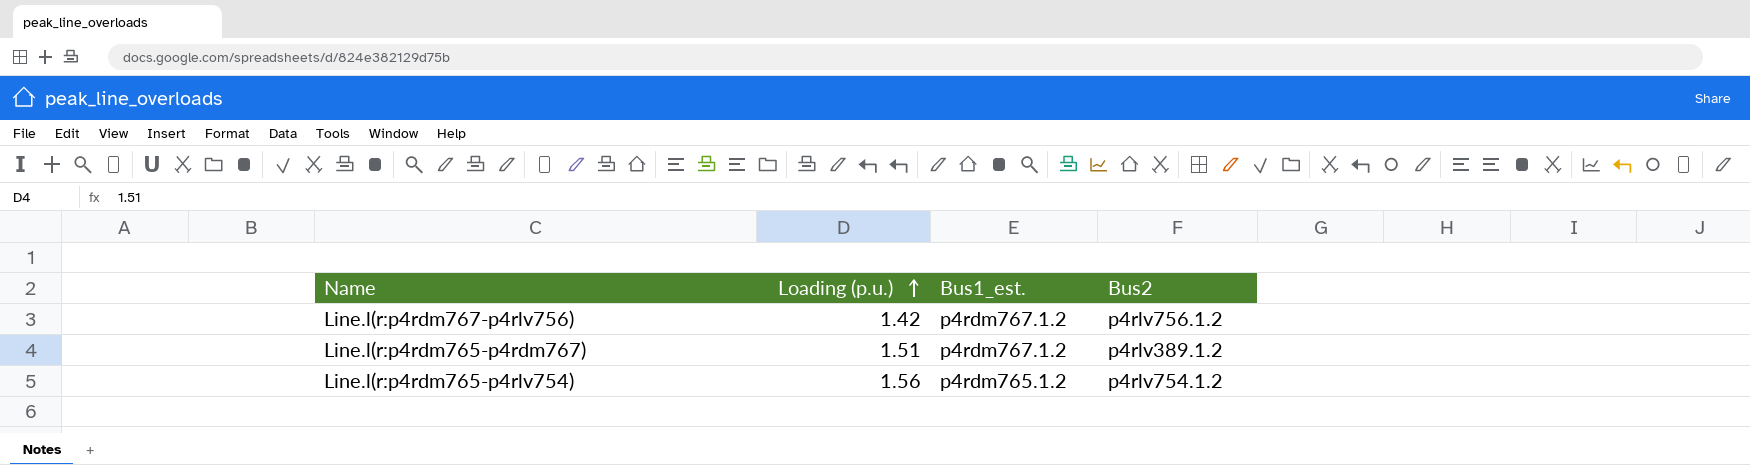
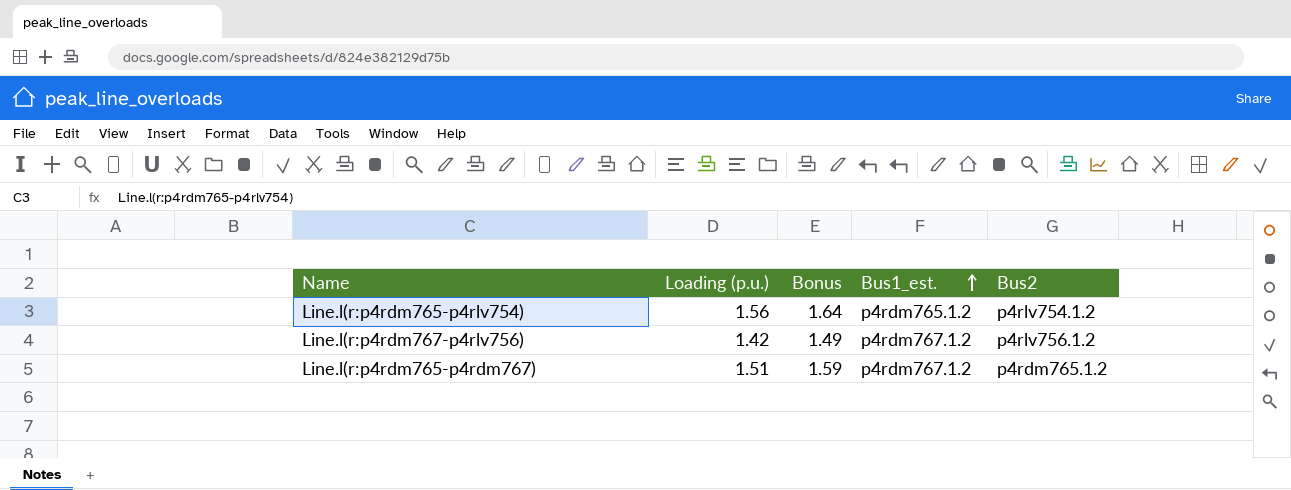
row order: Loading (p.u.) ascending -> Bus1_est. ascending
column Bonus | formula: none -> [Loading (p.u.)] * 1.05
Line.l(r:p4rdm765-p4rdm767) | Bus2: p4rlv389.1.2 -> p4rdm765.1.2

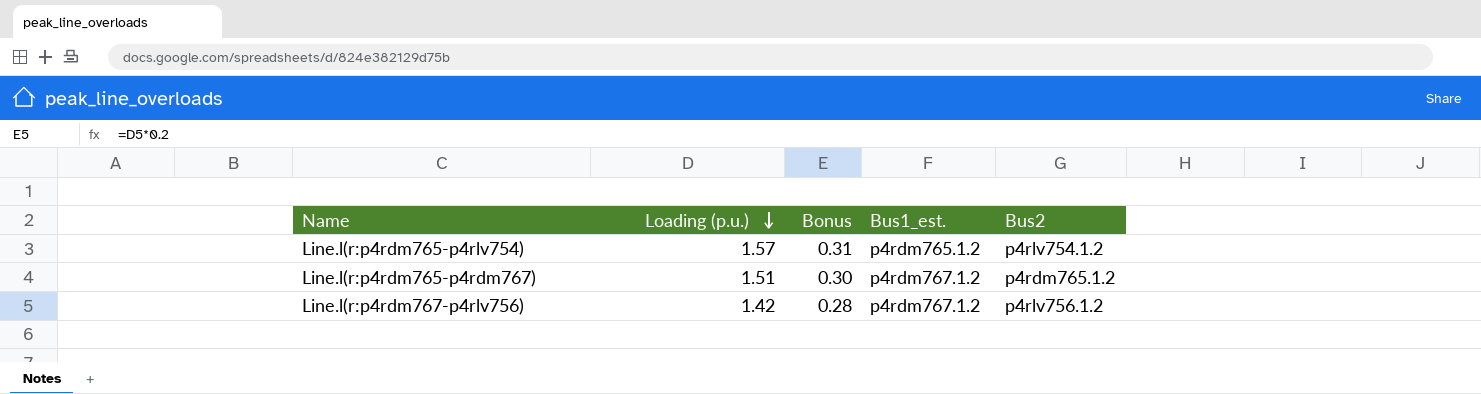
row order: Bus1_est. ascending -> Loading (p.u.) descending
column Bonus | formula: [Loading (p.u.)] * 1.05 -> [Loading (p.u.)] * 0.2
Line.l(r:p4rdm765-p4rlv754) | Loading (p.u.): 1.56 -> 1.57

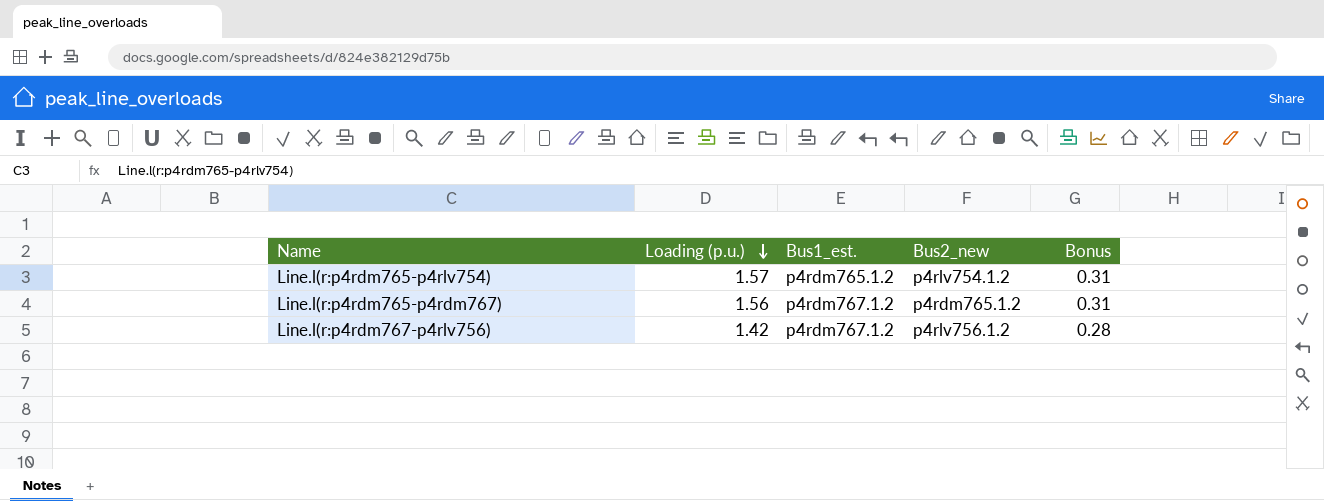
column name: Bus2 -> Bus2_new
column Bonus | position: 3 -> 5
Line.l(r:p4rdm765-p4rdm767) | Loading (p.u.): 1.51 -> 1.56
Line.l(r:p4rdm765-p4rdm767) | Bonus: 0.30 -> 0.31

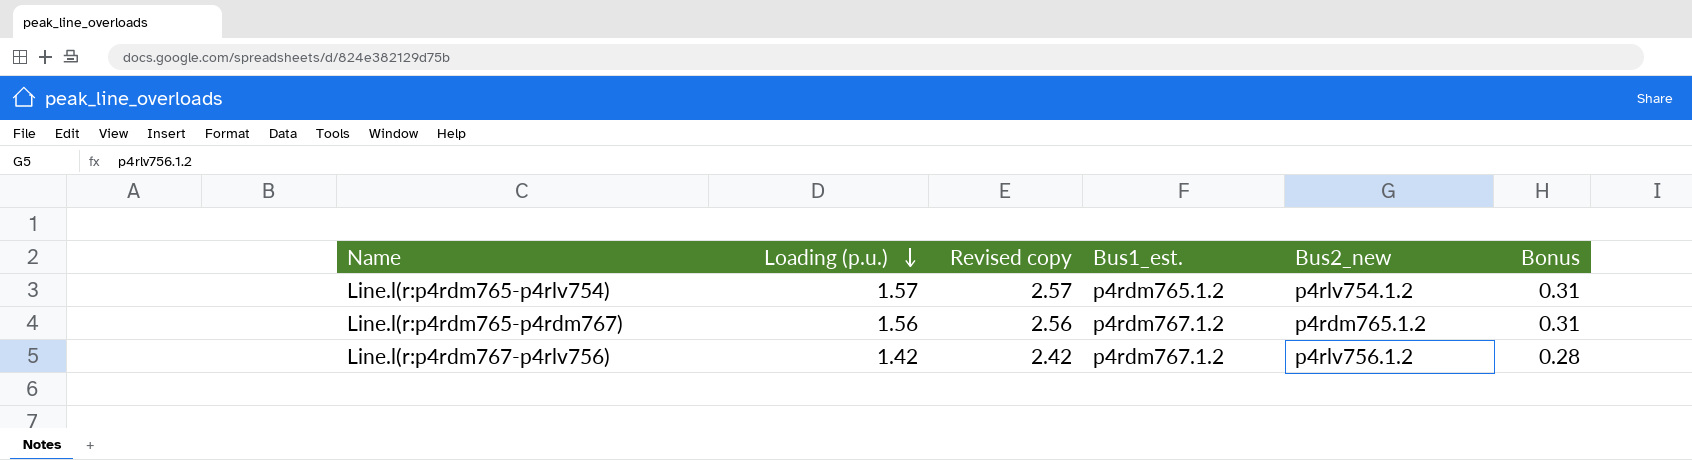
column Revised copy | formula: none -> [Loading (p.u.)] + 1

